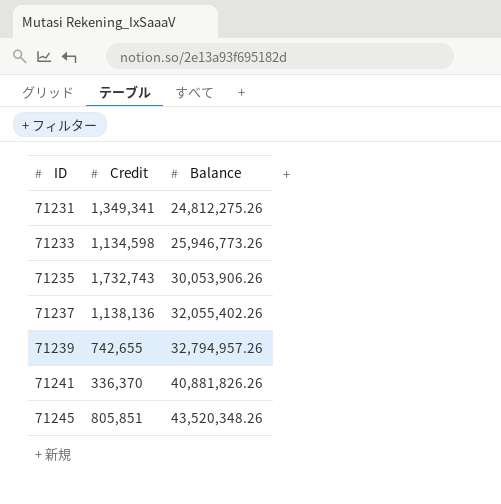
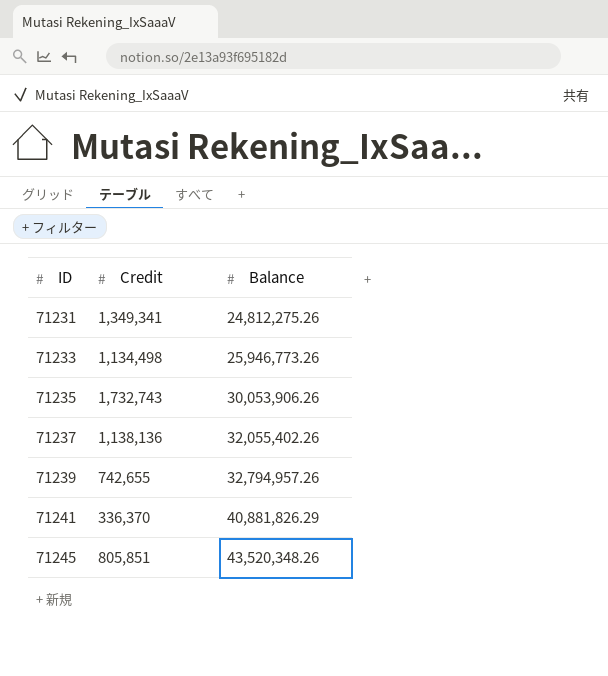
71233 | Credit: 1,134,598 -> 1,134,498
71241 | Balance: 40,881,826.26 -> 40,881,826.29

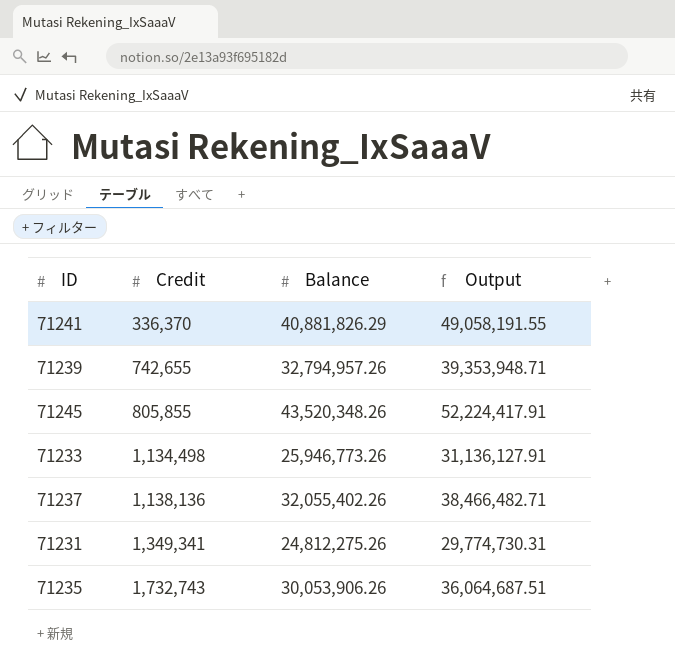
row order: ID ascending -> Credit ascending
column Output | formula: none -> [Balance] * 1.2
71245 | Credit: 805,851 -> 805,855

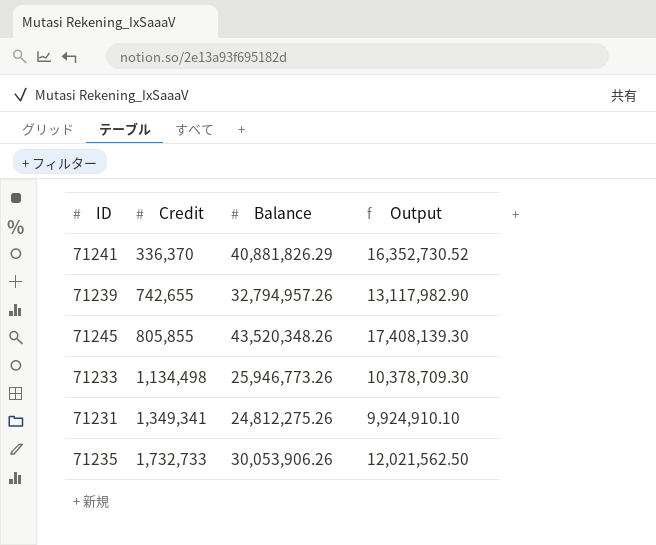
column Output | formula: [Balance] * 1.2 -> [Balance] * 0.4
row 71237: 1,138,136 | 32,055,402.26 | 38,466,482.71 -> none
71235 | Credit: 1,732,743 -> 1,732,733

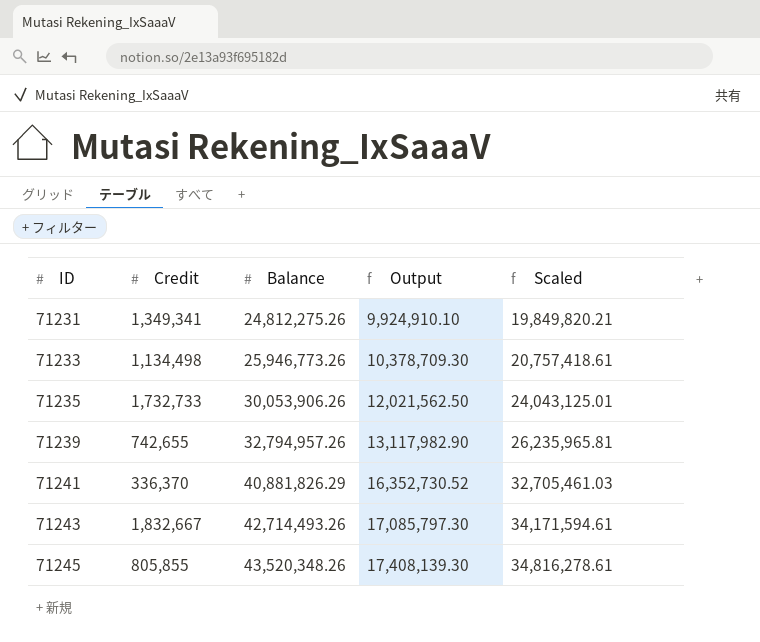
row order: Credit ascending -> ID ascending
column Scaled | formula: none -> [Balance] * 0.8
row 71243: none -> 1,832,667 | 42,714,493.26 | 17,085,797.30 | 34,171,594.61

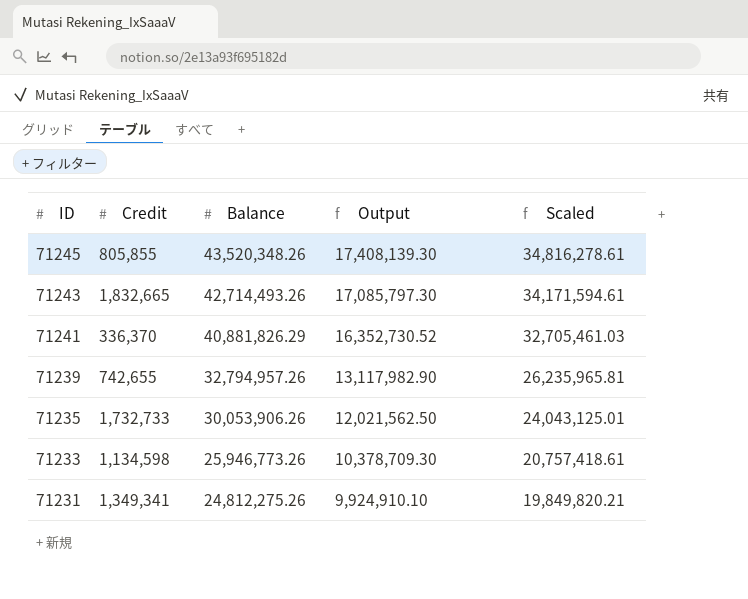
row order: ID ascending -> ID descending
71243 | Credit: 1,832,667 -> 1,832,665
71233 | Credit: 1,134,498 -> 1,134,598

